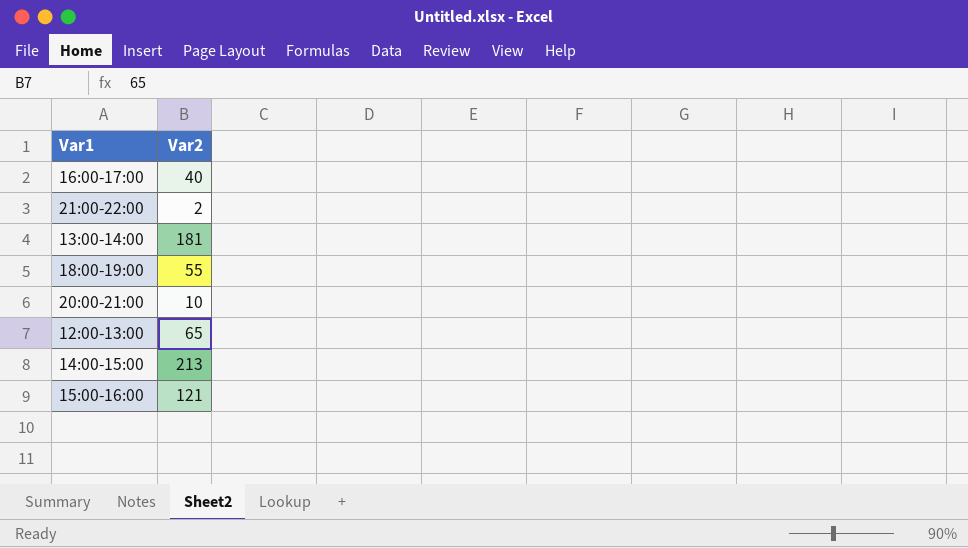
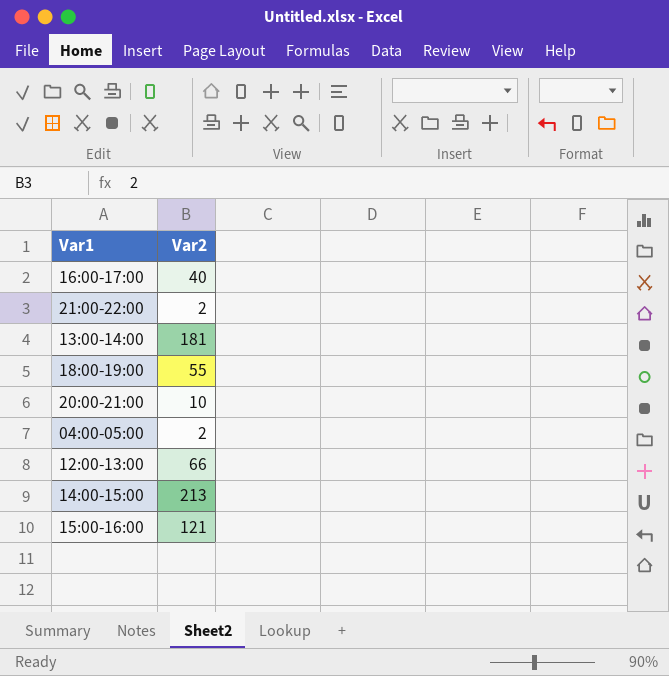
row 04:00-05:00: none -> 2
12:00-13:00 | Var2: 65 -> 66

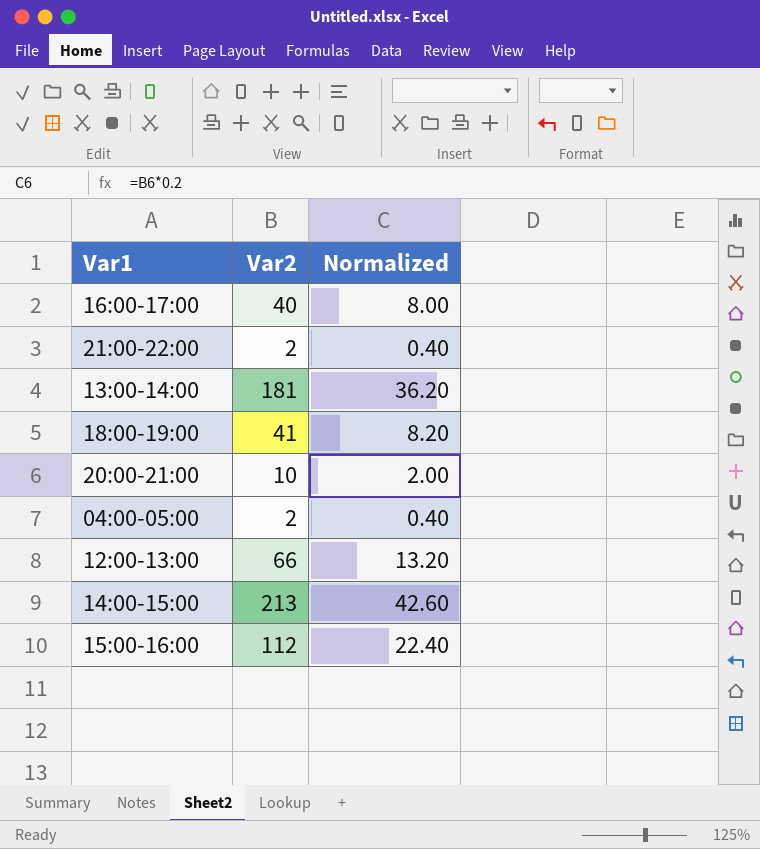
column Normalized | formula: none -> [Var2] * 0.2
18:00-19:00 | Var2: 55 -> 41
15:00-16:00 | Var2: 121 -> 112

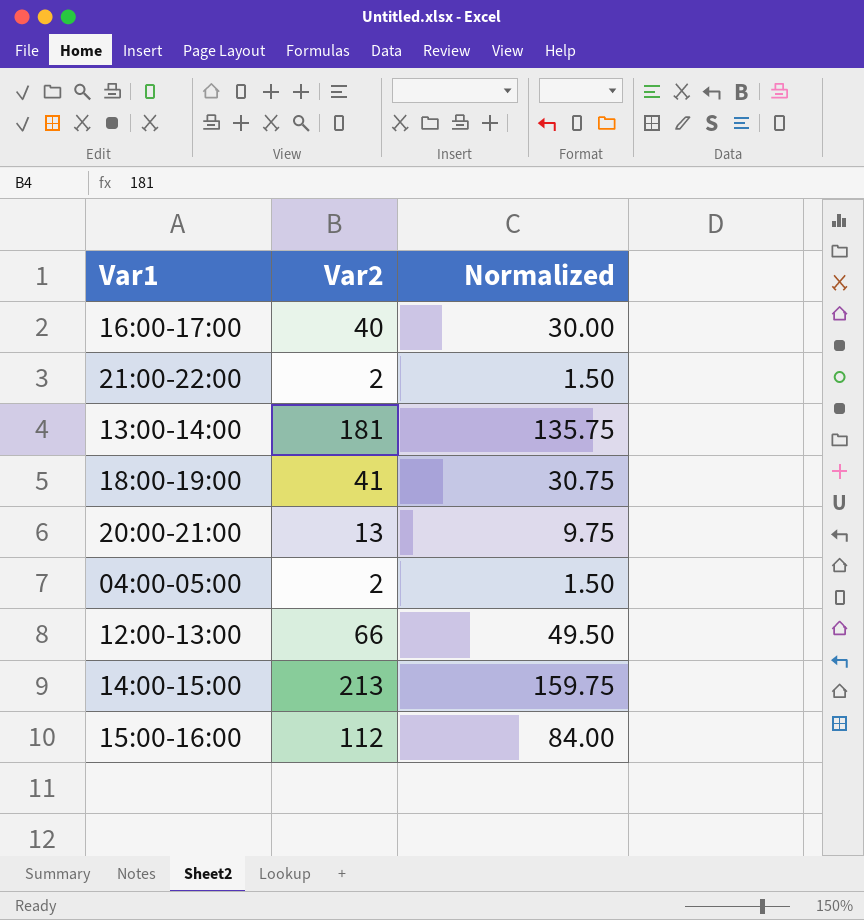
column Normalized | formula: [Var2] * 0.2 -> [Var2] * 0.75
20:00-21:00 | Var2: 10 -> 13

